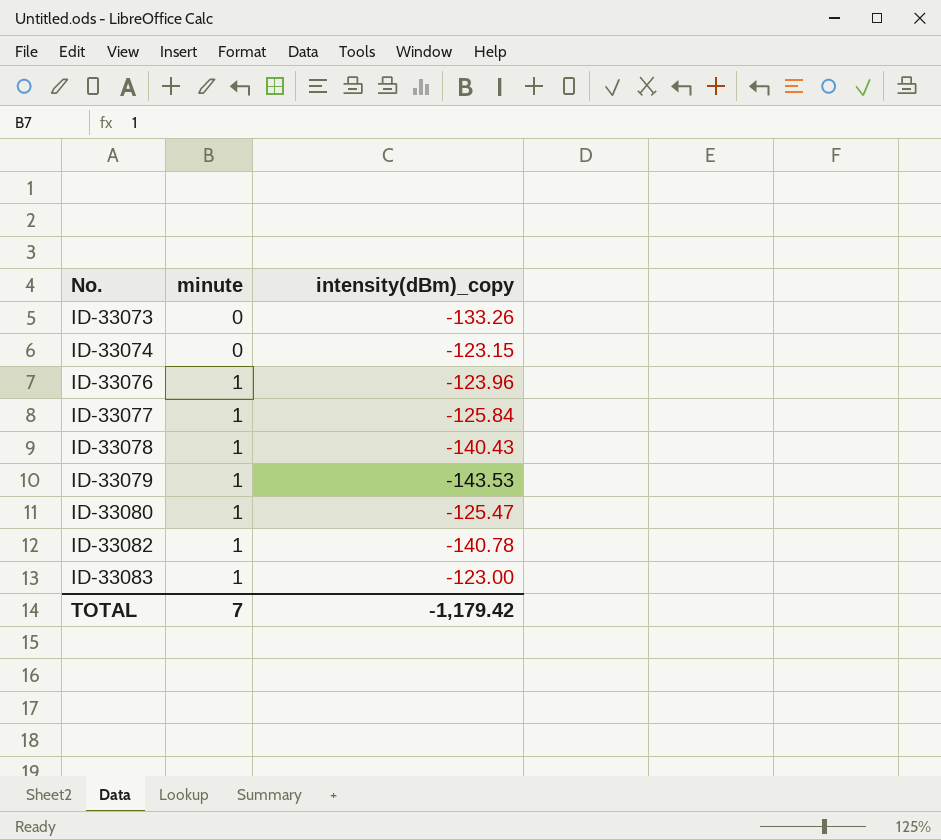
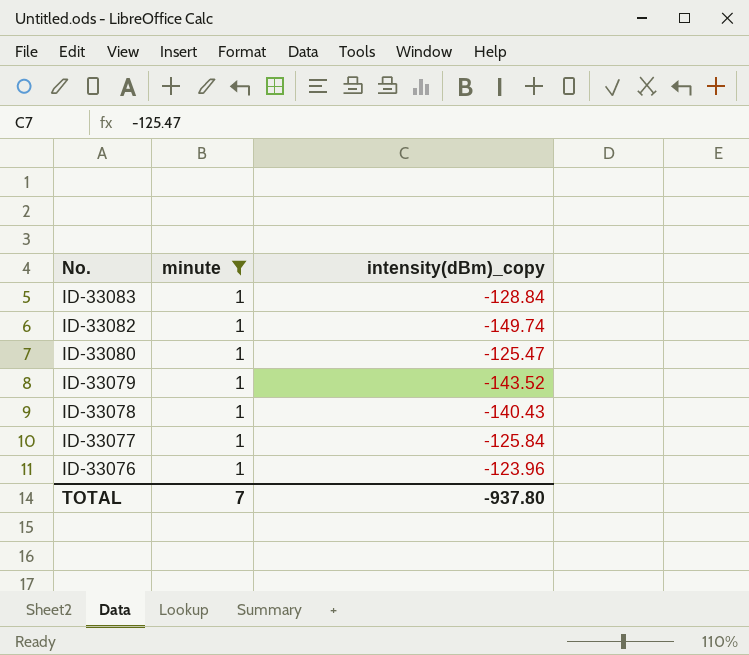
filter: none -> minute = 1
row order: No. ascending -> No. descending
ID-33083 | intensity(dBm)_copy: -123.00 -> -128.84
ID-33082 | intensity(dBm)_copy: -140.78 -> -149.74
ID-33079 | intensity(dBm)_copy: -143.53 -> -143.52
TOTAL | intensity(dBm)_copy: -1,179.42 -> -937.80

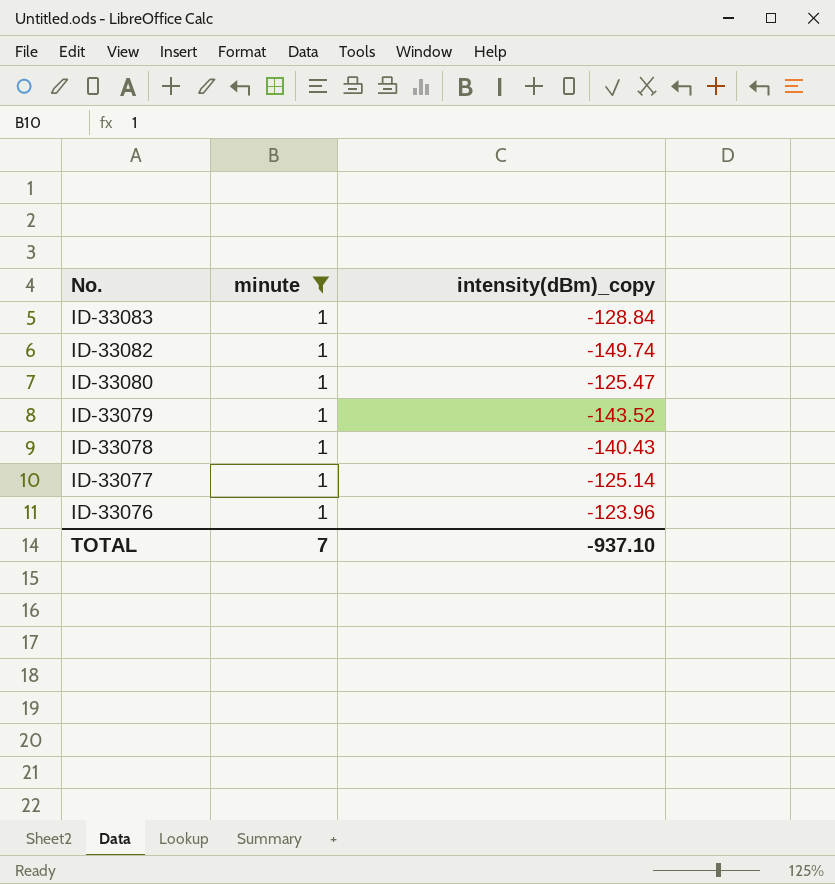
ID-33077 | intensity(dBm)_copy: -125.84 -> -125.14
TOTAL | intensity(dBm)_copy: -937.80 -> -937.10

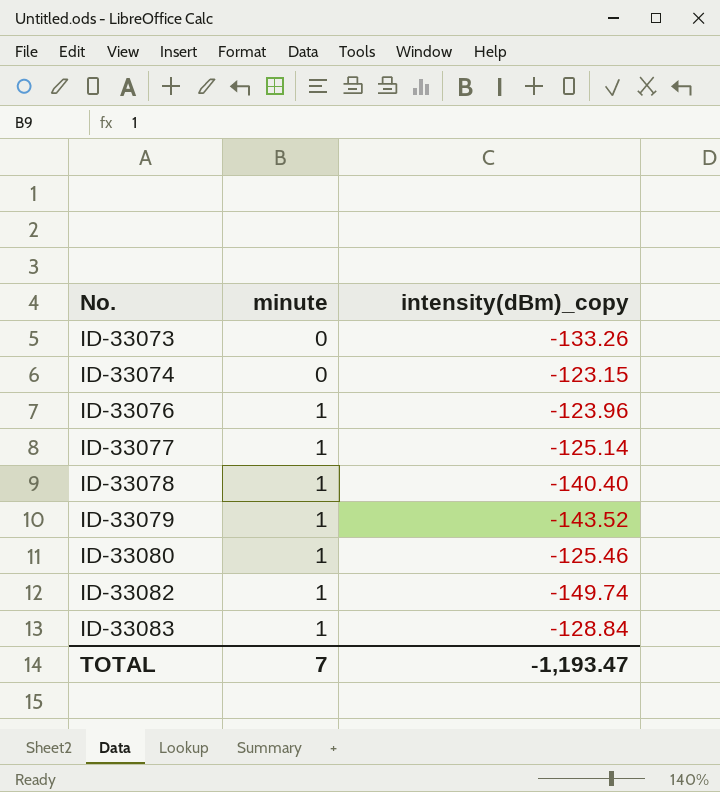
filter: minute = 1 -> none
row order: No. descending -> No. ascending
ID-33078 | intensity(dBm)_copy: -140.43 -> -140.40
ID-33080 | intensity(dBm)_copy: -125.47 -> -125.46
TOTAL | intensity(dBm)_copy: -937.10 -> -1,193.47

